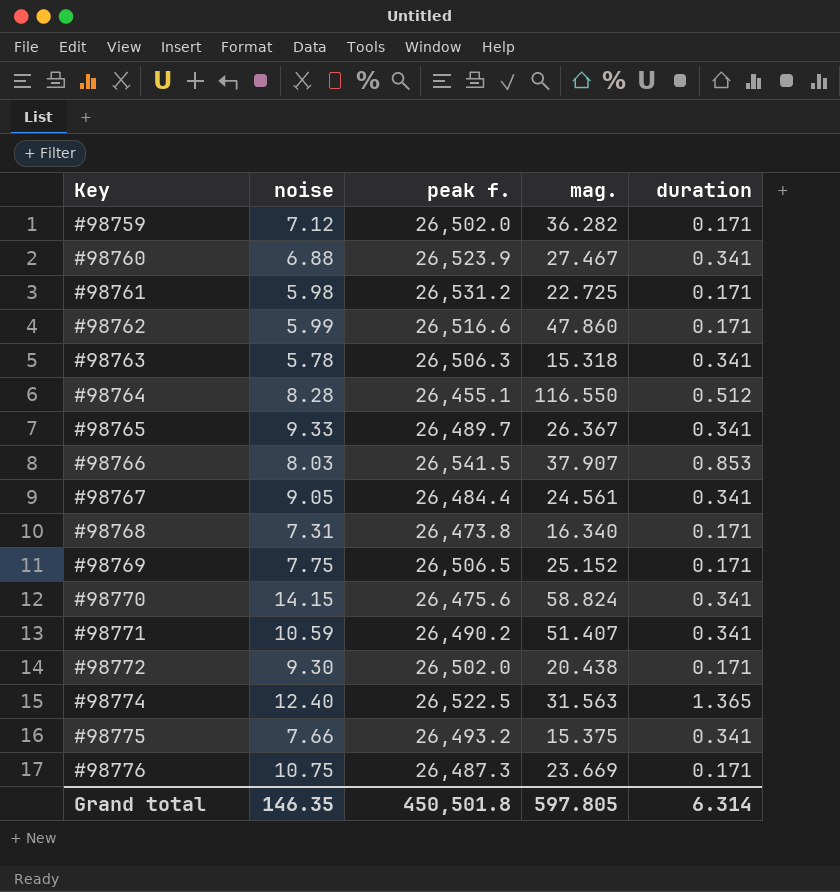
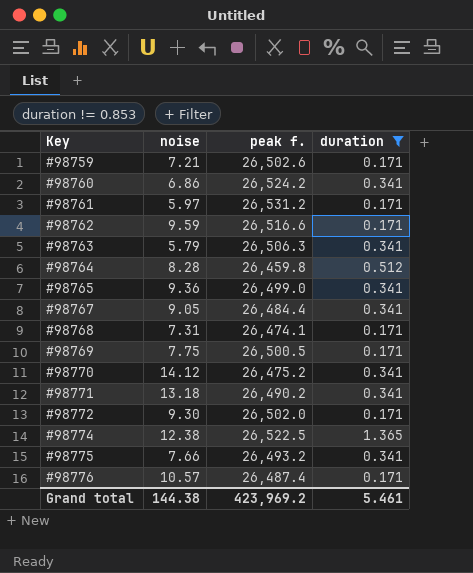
filter: none -> duration != 0.853
column mag. | position: 4 -> none
#98759 | noise: 7.12 -> 7.21
#98759 | peak f.: 26,502.0 -> 26,502.6
#98760 | noise: 6.88 -> 6.86
#98760 | peak f.: 26,523.9 -> 26,524.2
#98761 | noise: 5.98 -> 5.97
#98762 | noise: 5.99 -> 9.59
#98763 | noise: 5.78 -> 5.79
#98764 | peak f.: 26,455.1 -> 26,459.8
#98765 | noise: 9.33 -> 9.36
#98765 | peak f.: 26,489.7 -> 26,499.0
#98768 | peak f.: 26,473.8 -> 26,474.1
#98769 | peak f.: 26,506.5 -> 26,500.5
#98770 | noise: 14.15 -> 14.12
#98770 | peak f.: 26,475.6 -> 26,475.2
#98771 | noise: 10.59 -> 13.18
#98774 | noise: 12.40 -> 12.38
#98776 | noise: 10.75 -> 10.57
#98776 | peak f.: 26,487.3 -> 26,487.4
Grand total | noise: 146.35 -> 144.38
Grand total | peak f.: 450,501.8 -> 423,969.2
Grand total | duration: 6.314 -> 5.461

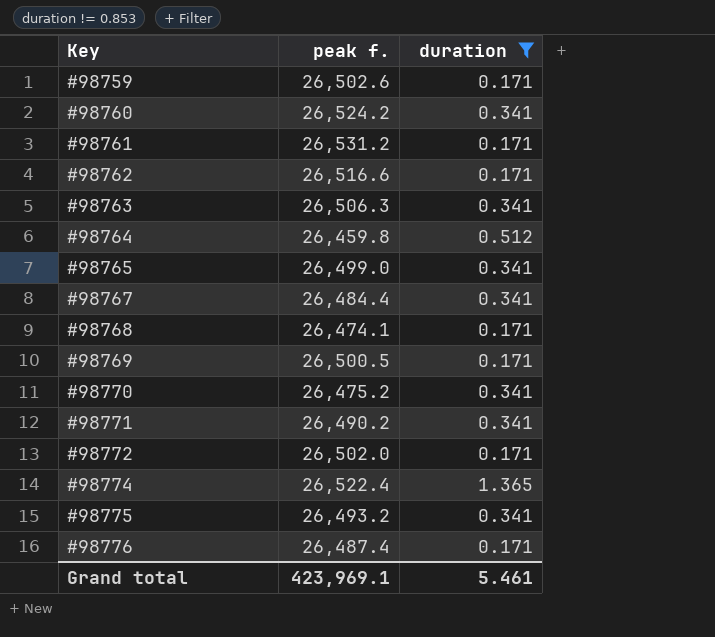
column noise | position: 2 -> none
#98774 | peak f.: 26,522.5 -> 26,522.4
Grand total | peak f.: 423,969.2 -> 423,969.1

